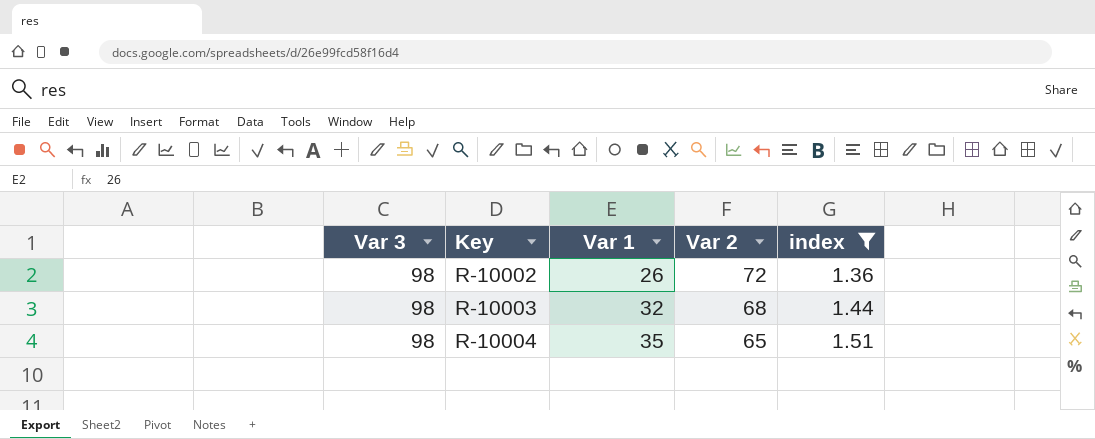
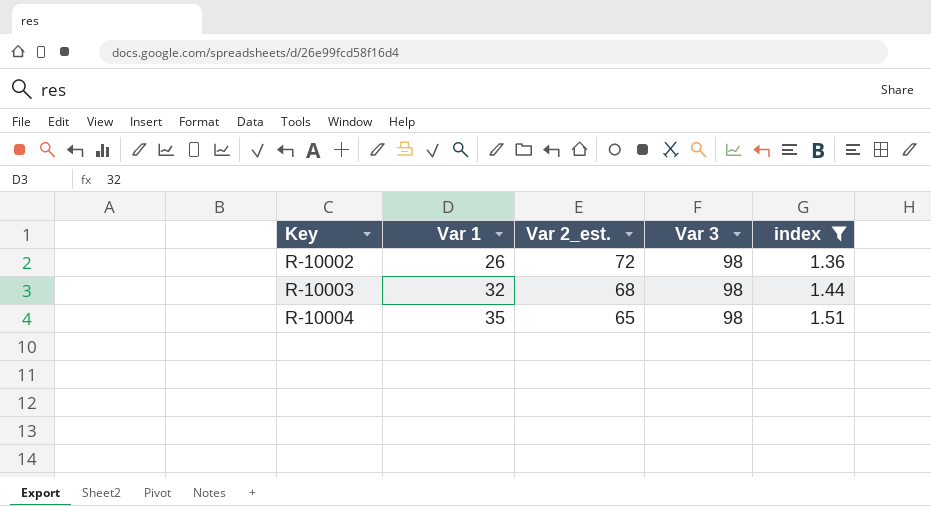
column name: Var 2 -> Var 2_est.
column Var 3 | position: 1 -> 4

